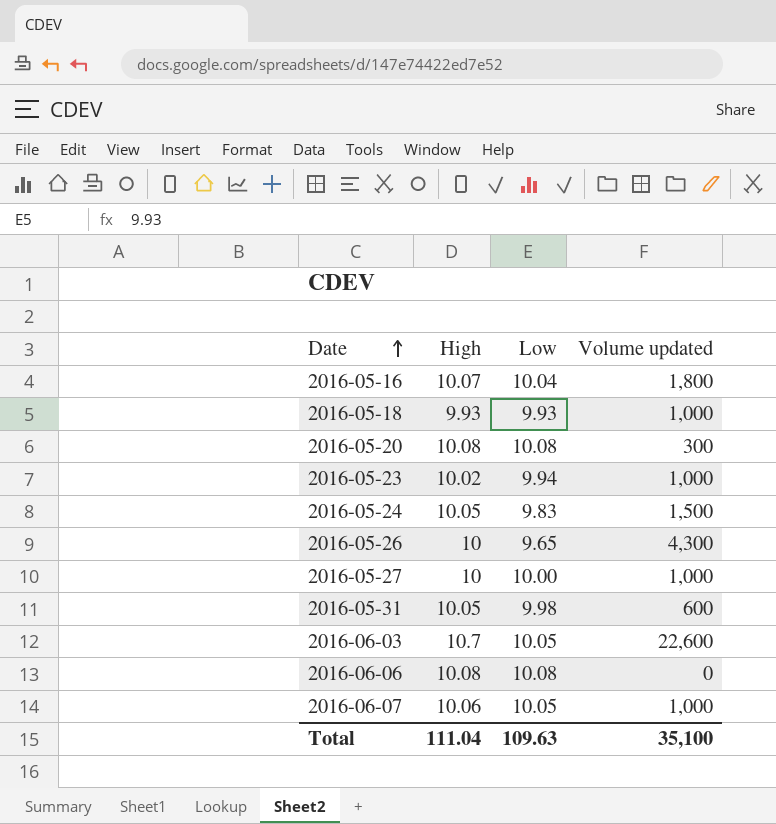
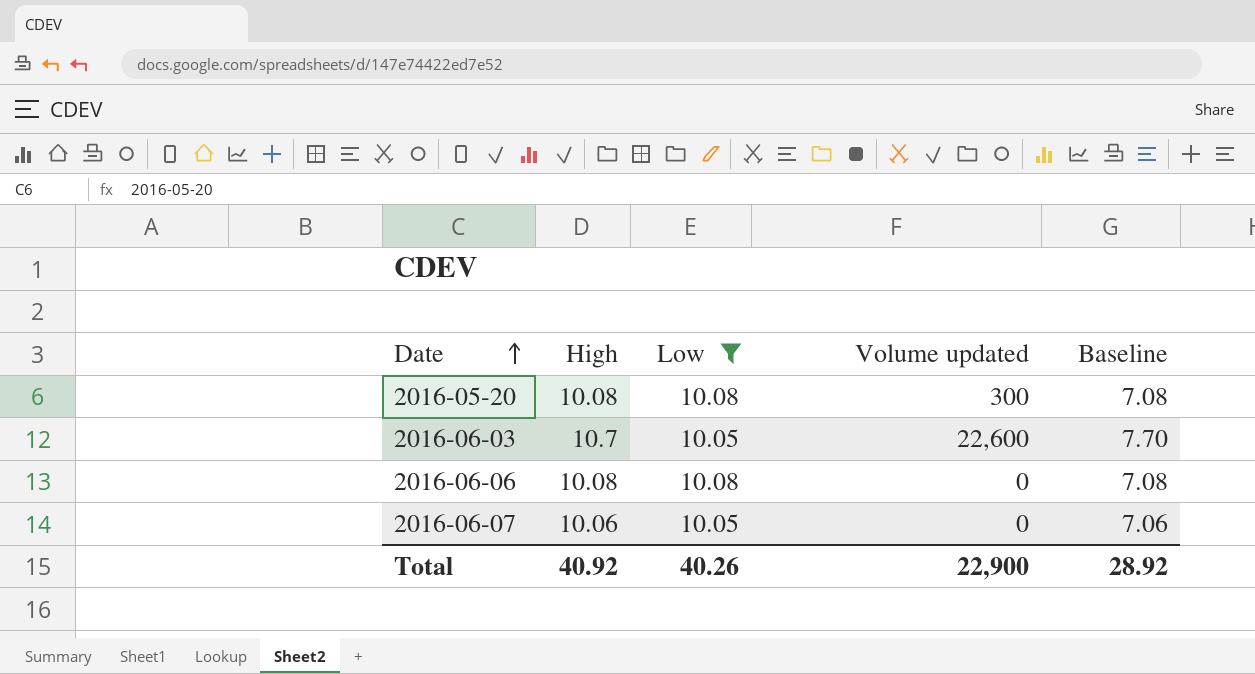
filter: none -> Low >= 10.05
column Baseline | formula: none -> [High] - 3
2016-06-07 | Volume updated: 1,000 -> 0
Total | High: 111.04 -> 40.92
Total | Low: 109.63 -> 40.26
Total | Volume updated: 35,100 -> 22,900

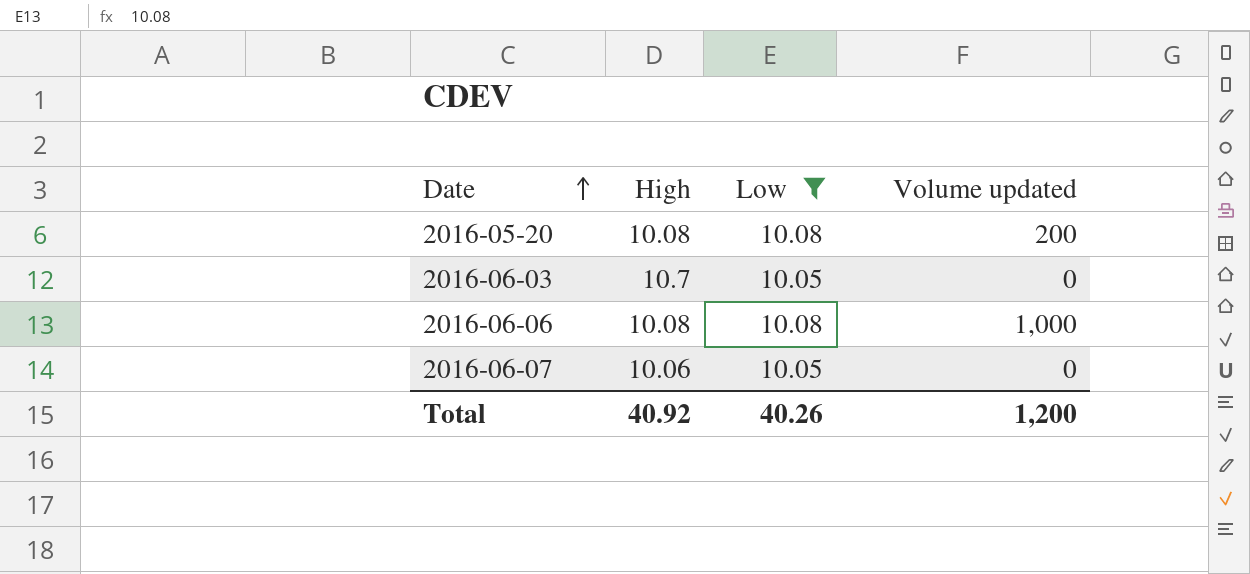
column Baseline | formula: [High] - 3 -> none
2016-05-20 | Volume updated: 300 -> 200
2016-06-03 | Volume updated: 22,600 -> 0
2016-06-06 | Volume updated: 0 -> 1,000
Total | Volume updated: 22,900 -> 1,200

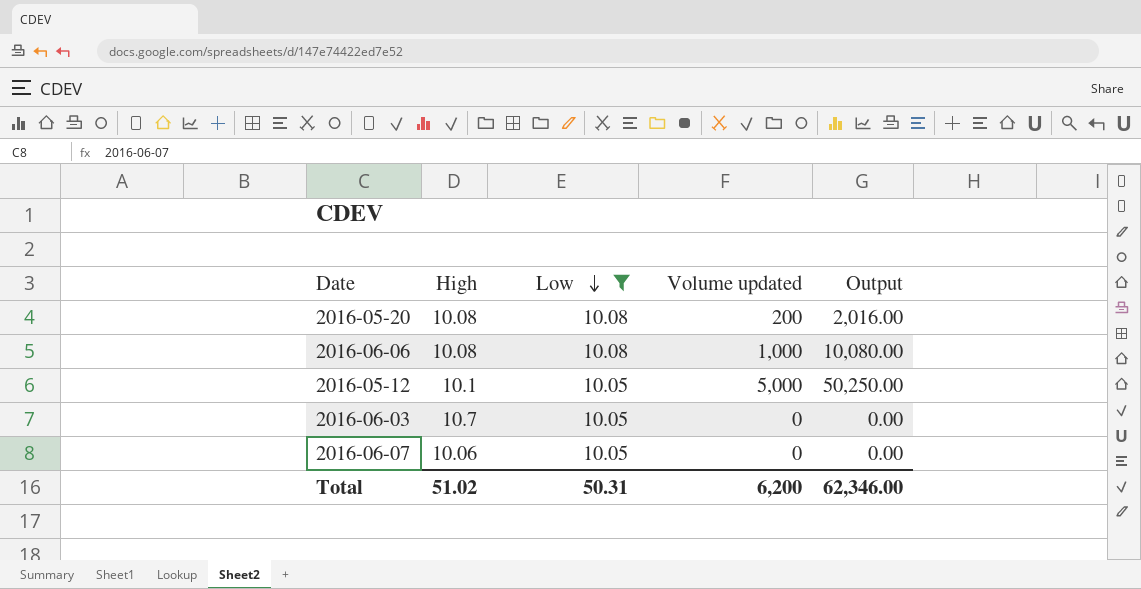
row order: Date ascending -> Low descending
column Output | formula: none -> [Low] * [Volume updated]
row 2016-05-12: none -> 10.1 | 10.05 | 5,000 | 50,250.00
Total | High: 40.92 -> 51.02
Total | Low: 40.26 -> 50.31
Total | Volume updated: 1,200 -> 6,200

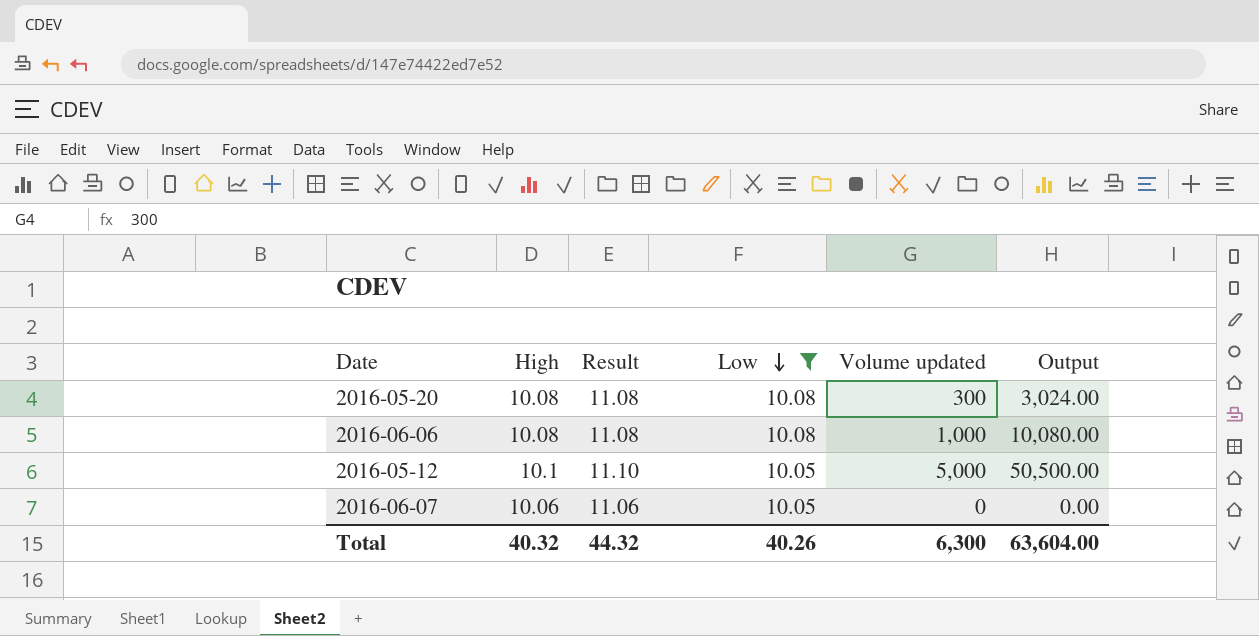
column Result | formula: none -> [High] + 1
column Output | formula: [Low] * [Volume updated] -> [High] * [Volume updated]
row 2016-06-03: 10.7 | 10.05 | 0 | 0.00 -> none
2016-05-20 | Volume updated: 200 -> 300
Total | High: 51.02 -> 40.32
Total | Low: 50.31 -> 40.26
Total | Volume updated: 6,200 -> 6,300
Total | Output: 62,346.00 -> 63,604.00

